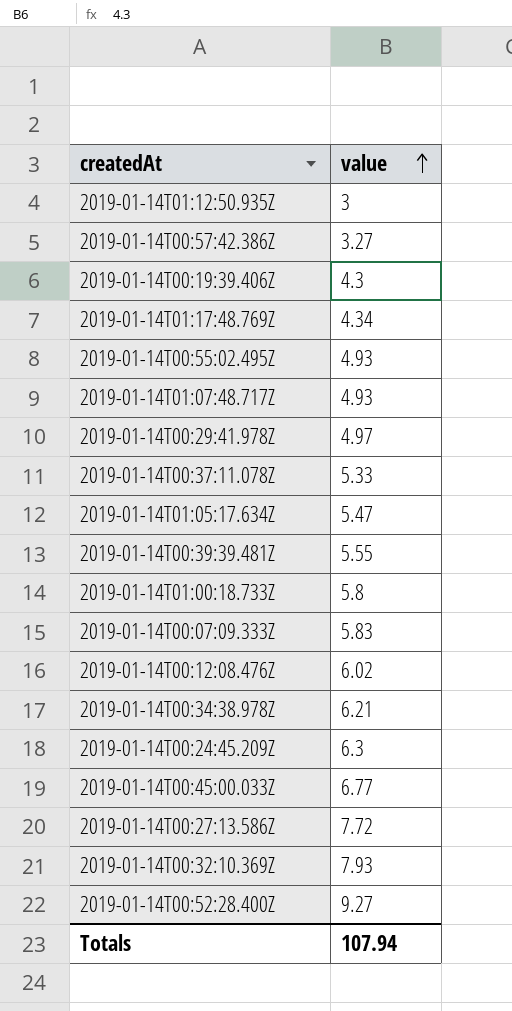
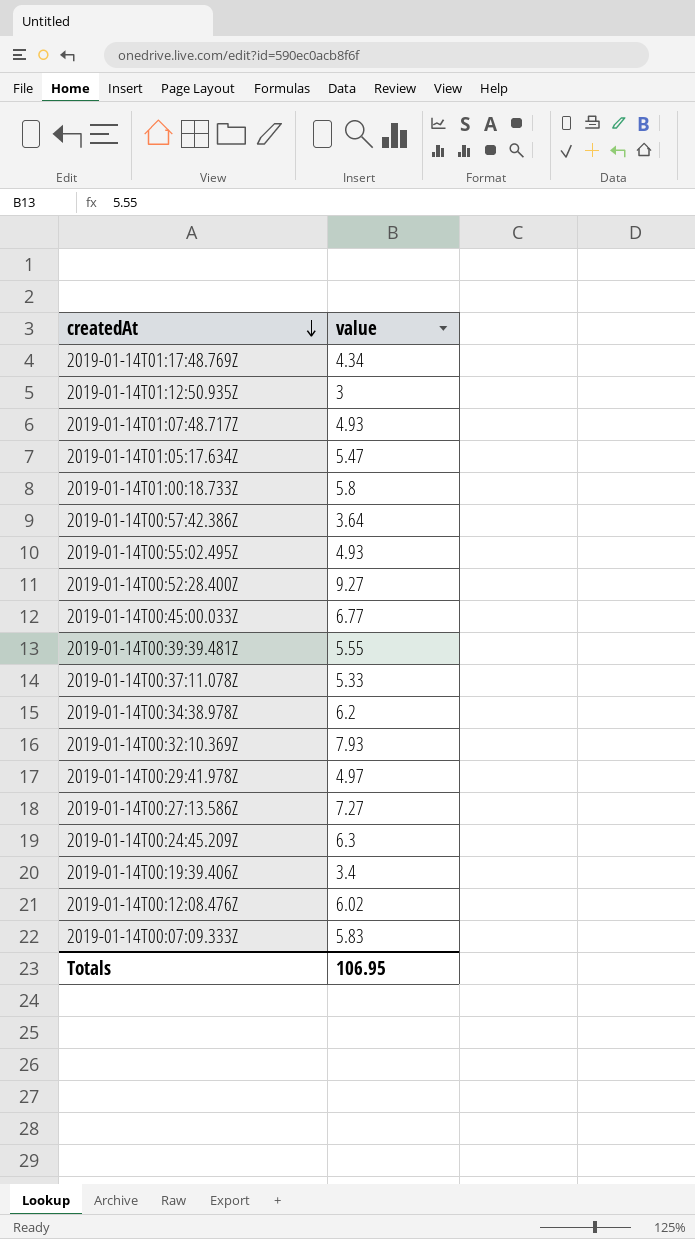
row order: value ascending -> createdAt descending
2019-01-14T00:57:42.386Z | value: 3.27 -> 3.64
2019-01-14T00:34:38.978Z | value: 6.21 -> 6.2
2019-01-14T00:27:13.586Z | value: 7.72 -> 7.27
2019-01-14T00:19:39.406Z | value: 4.3 -> 3.4
Totals | value: 107.94 -> 106.95

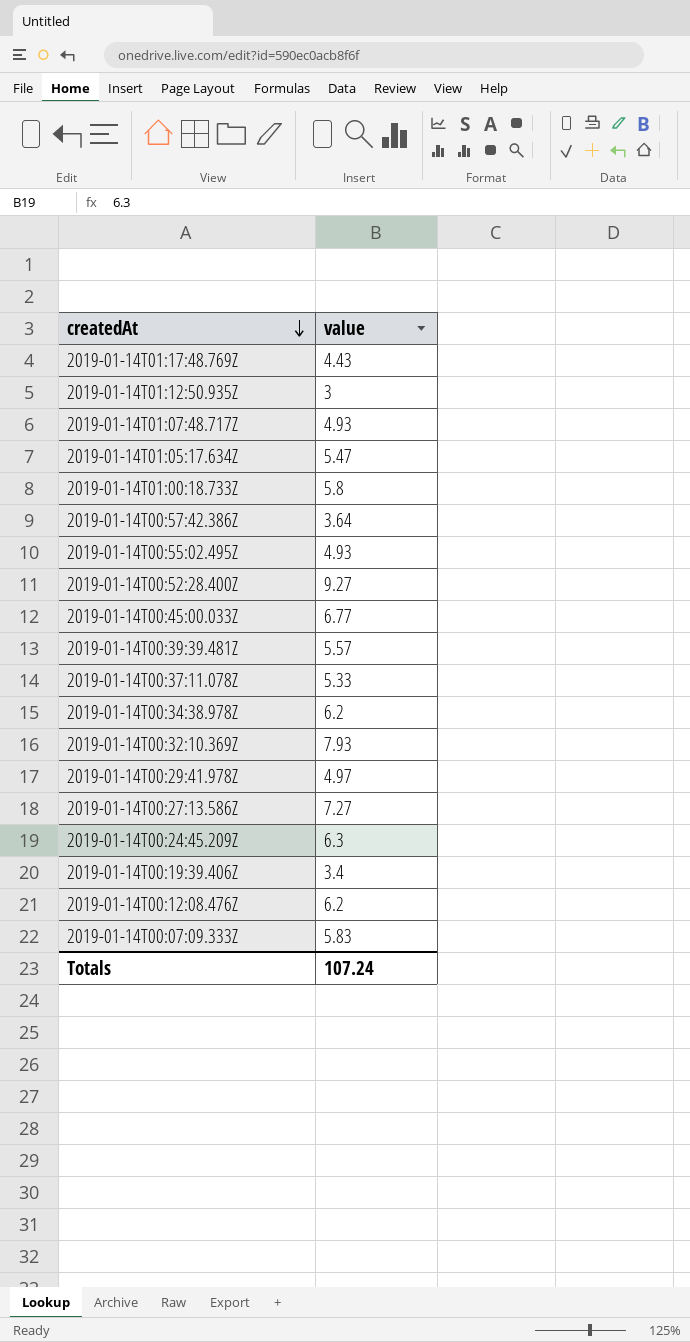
2019-01-14T01:17:48.769Z | value: 4.34 -> 4.43
2019-01-14T00:39:39.481Z | value: 5.55 -> 5.57
2019-01-14T00:12:08.476Z | value: 6.02 -> 6.2
Totals | value: 106.95 -> 107.24

